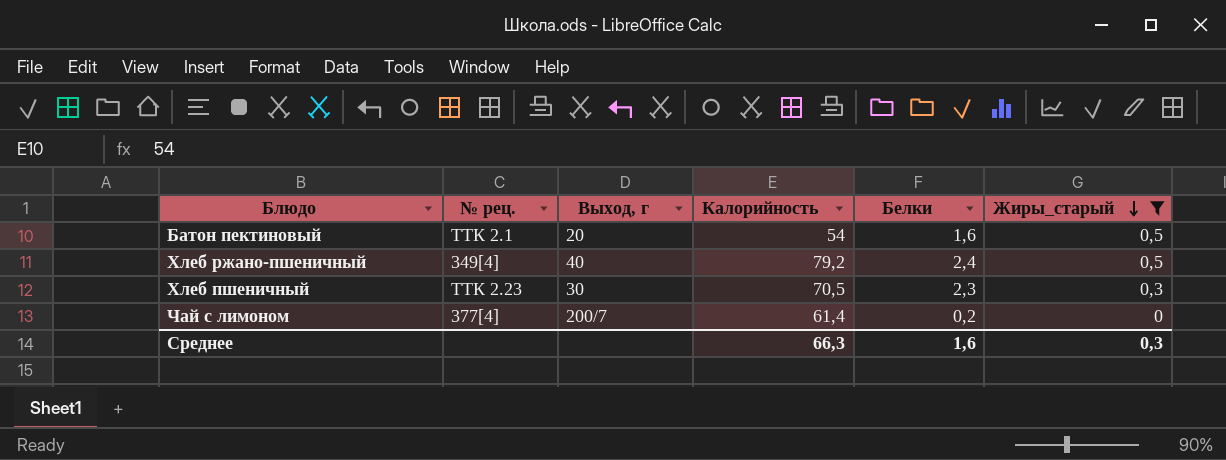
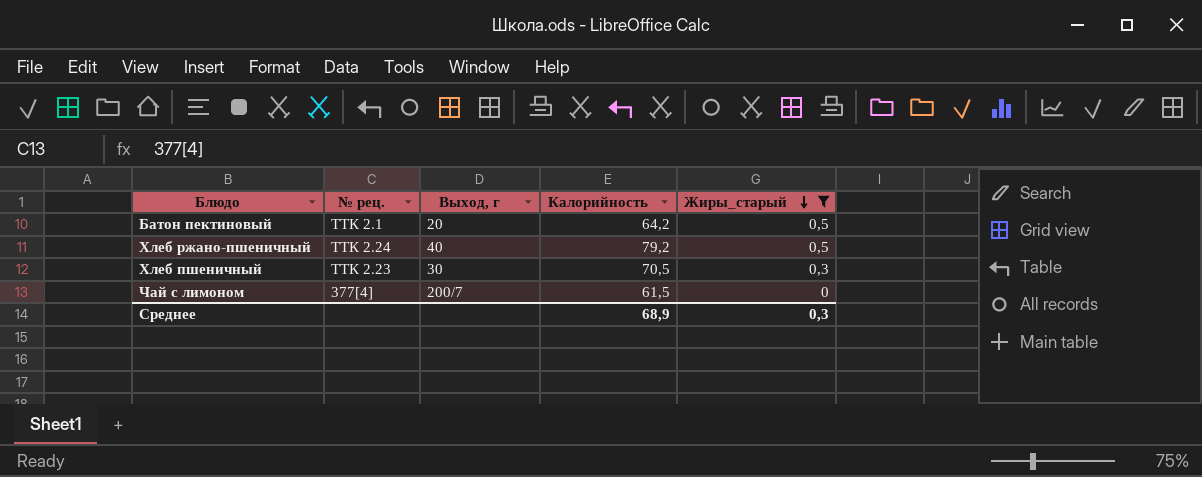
column Белки | position: 5 -> none
Батон пектиновый | Калорийность: 54 -> 64,2
Хлеб ржано-пшеничный | № рец.: 349[4] -> ТТК 2.24
Чай с лимоном | Калорийность: 61,4 -> 61,5
Среднее | Калорийность: 66,3 -> 68,9

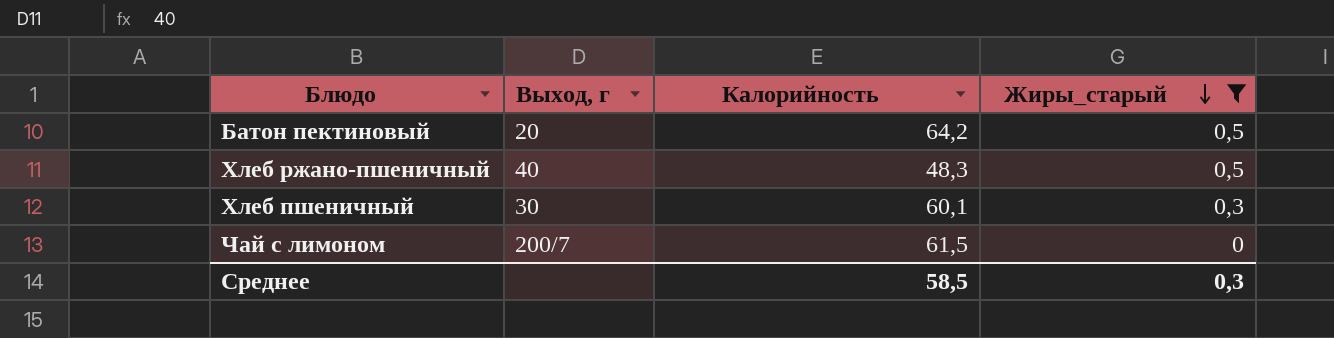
column № рец. | position: 2 -> none
Хлеб ржано-пшеничный | Калорийность: 79,2 -> 48,3
Хлеб пшеничный | Калорийность: 70,5 -> 60,1
Среднее | Калорийность: 68,9 -> 58,5

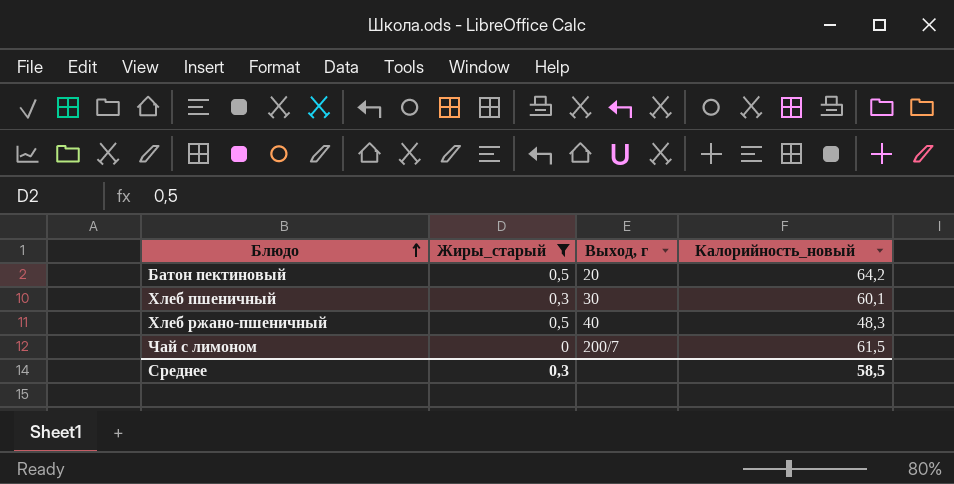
row order: Жиры_старый descending -> Блюдо ascending
column Жиры_старый | position: 4 -> 2
column name: Калорийность -> Калорийность_новый

